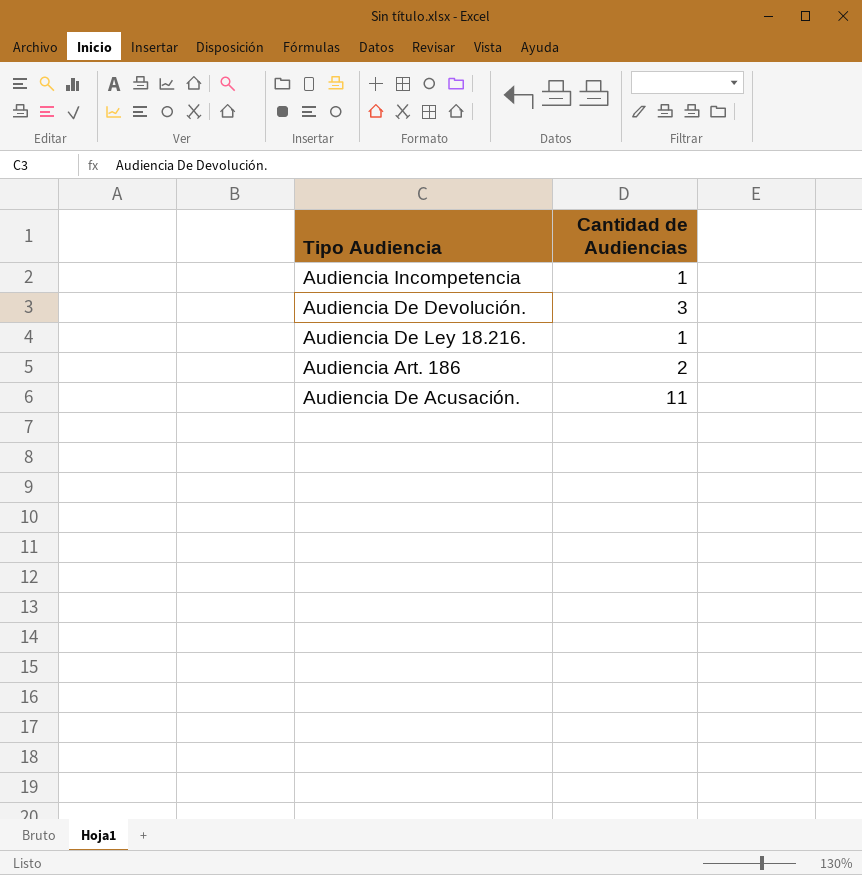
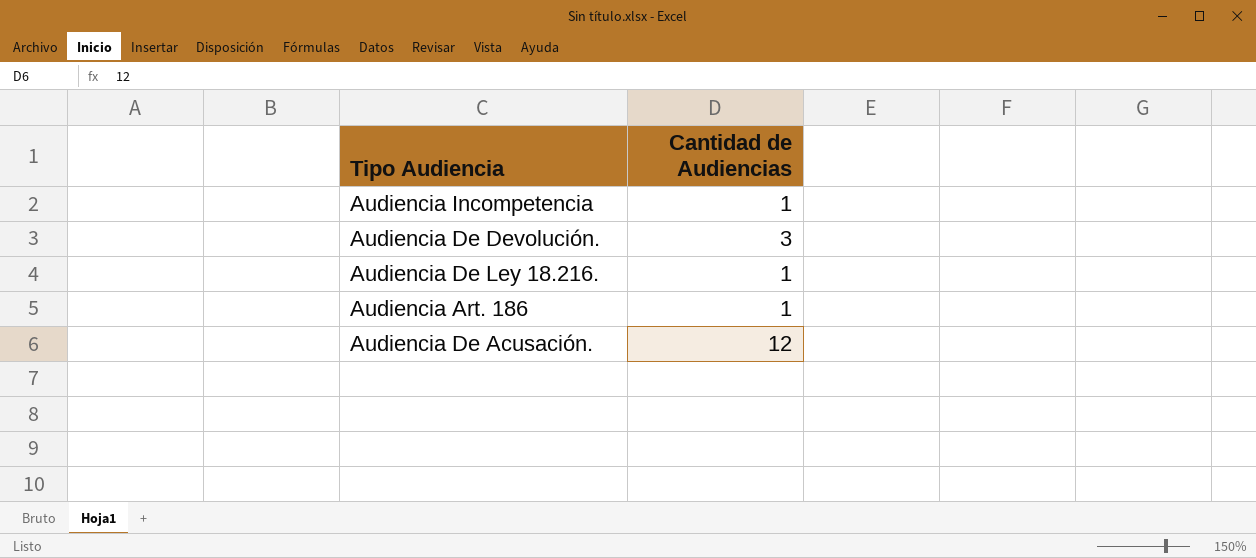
Audiencia Art. 186 | Cantidad de Audiencias: 2 -> 1
Audiencia De Acusación. | Cantidad de Audiencias: 11 -> 12

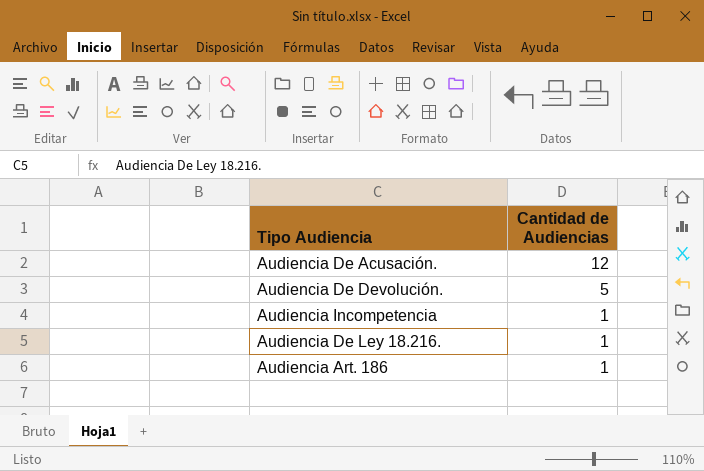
row order: none -> Cantidad de Audiencias descending
Audiencia De Devolución. | Cantidad de Audiencias: 3 -> 5

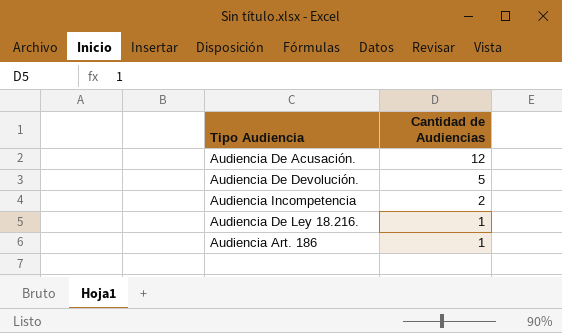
Audiencia Incompetencia | Cantidad de Audiencias: 1 -> 2

